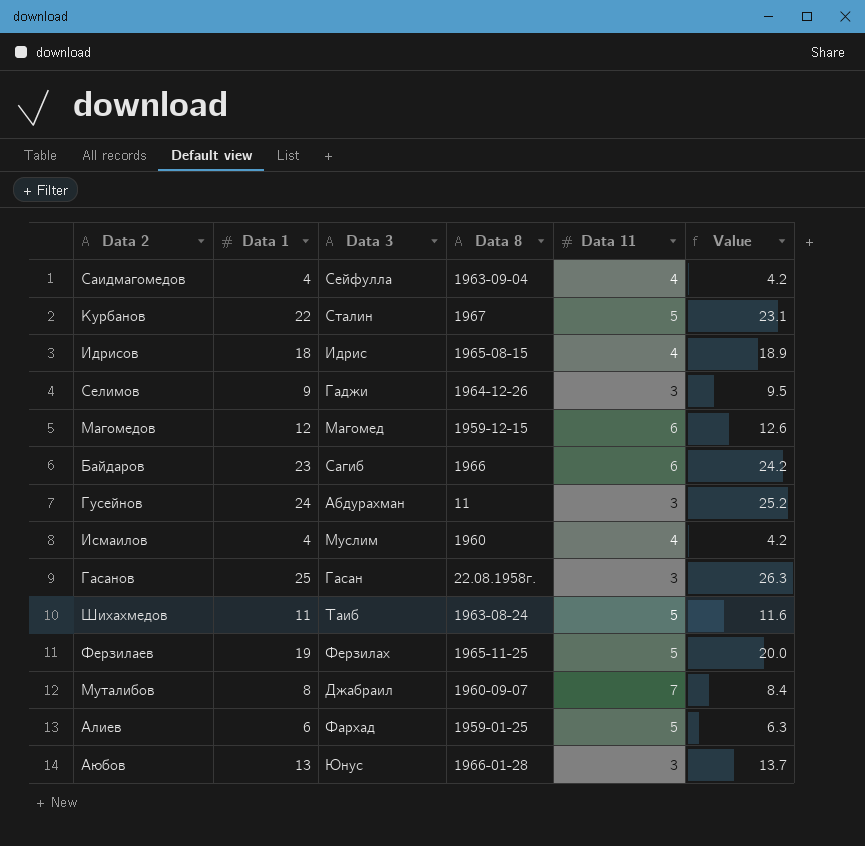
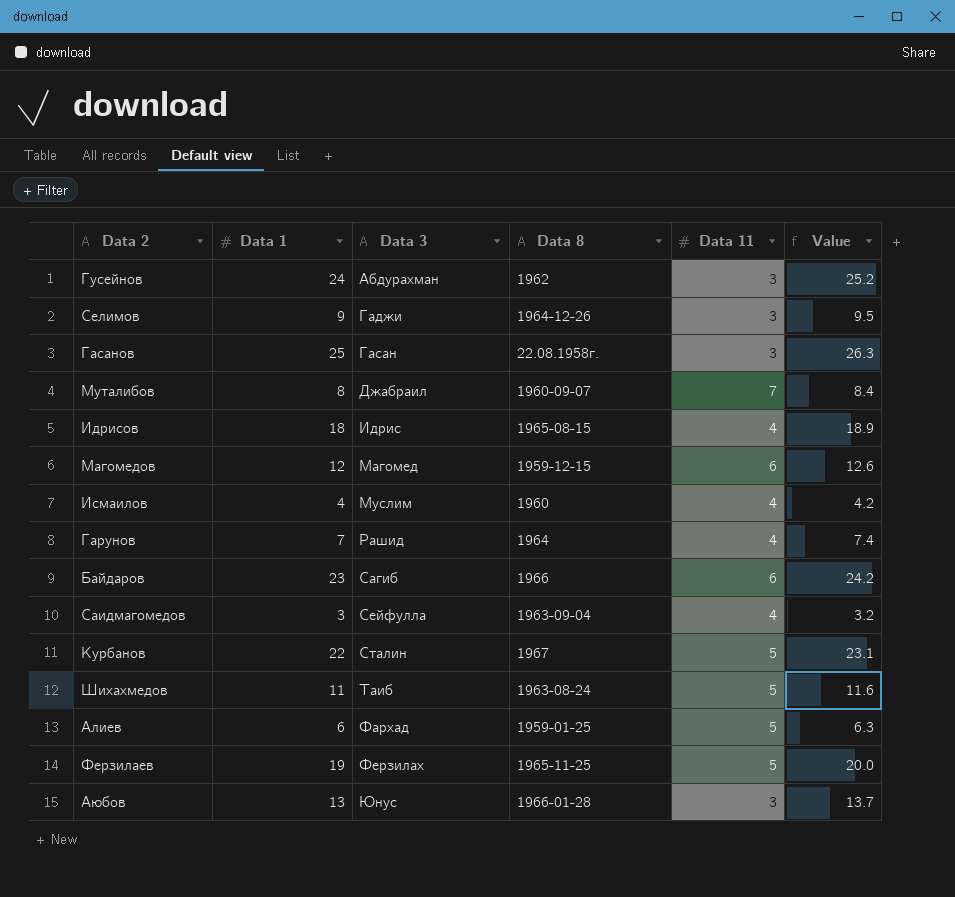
row order: none -> Data 3 ascending
Гусейнов | Data 8: 11 -> 1962
row Гарунов: none -> 7 | Рашид | 1964 | 4 | 7.4
Саидмагомедов | Data 1: 4 -> 3
Саидмагомедов | Value: 4.2 -> 3.2

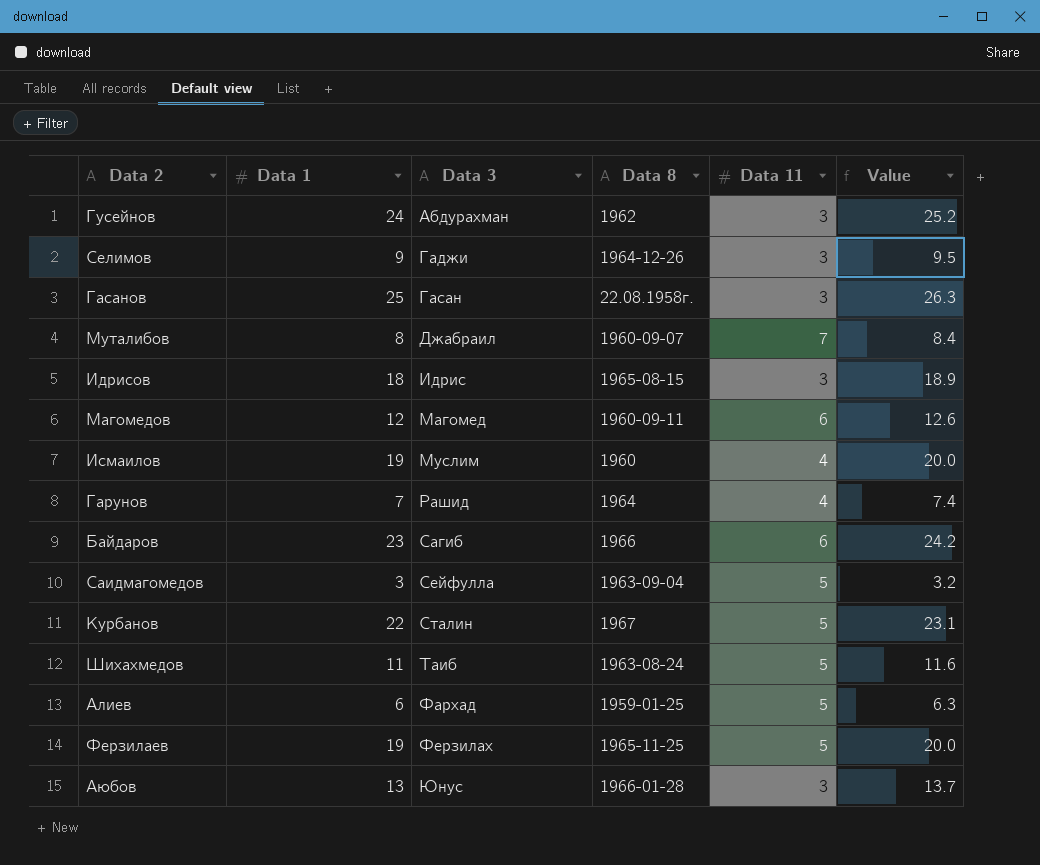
Идрисов | Data 11: 4 -> 3
Магомедов | Data 8: 1959-12-15 -> 1960-09-11
Исмаилов | Data 1: 4 -> 19
Исмаилов | Value: 4.2 -> 20.0
Саидмагомедов | Data 11: 4 -> 5

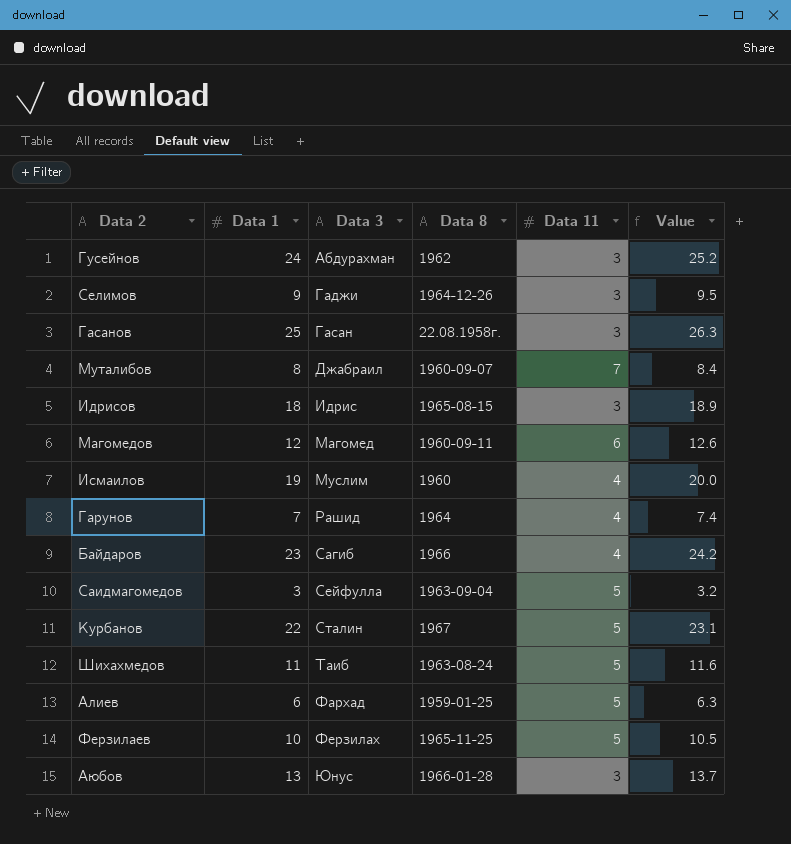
Байдаров | Data 11: 6 -> 4
Ферзилаев | Data 1: 19 -> 10
Ферзилаев | Value: 20.0 -> 10.5

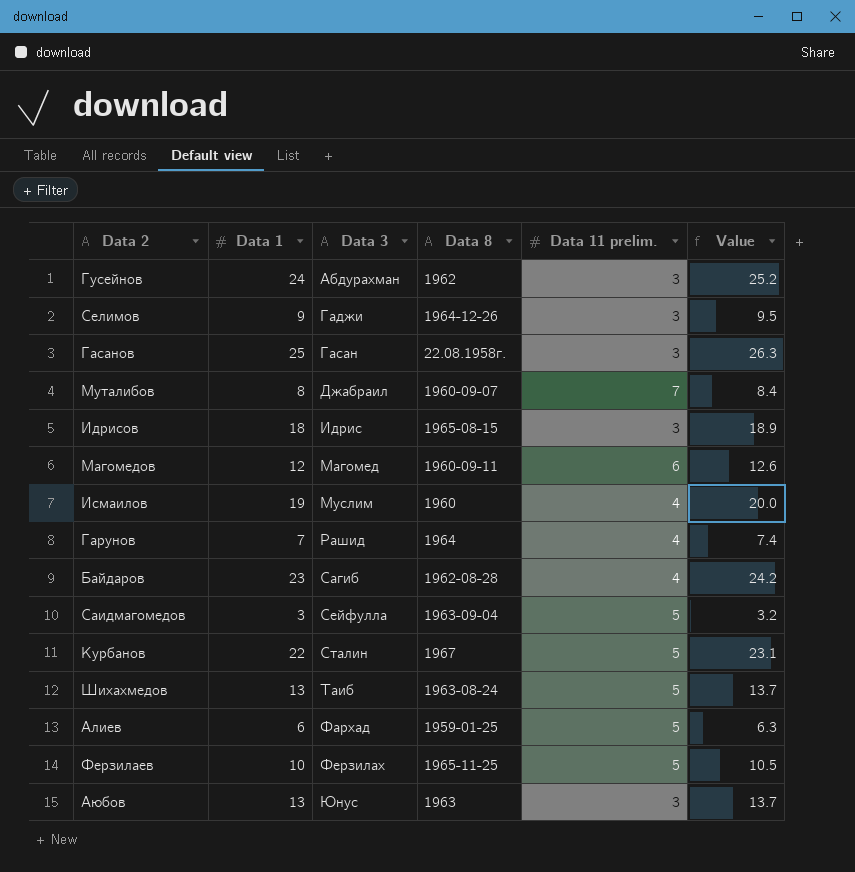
column name: Data 11 -> Data 11 prelim.
Байдаров | Data 8: 1966 -> 1962-08-28
Шихахмедов | Data 1: 11 -> 13
Шихахмедов | Value: 11.6 -> 13.7
Аюбов | Data 8: 1966-01-28 -> 1963

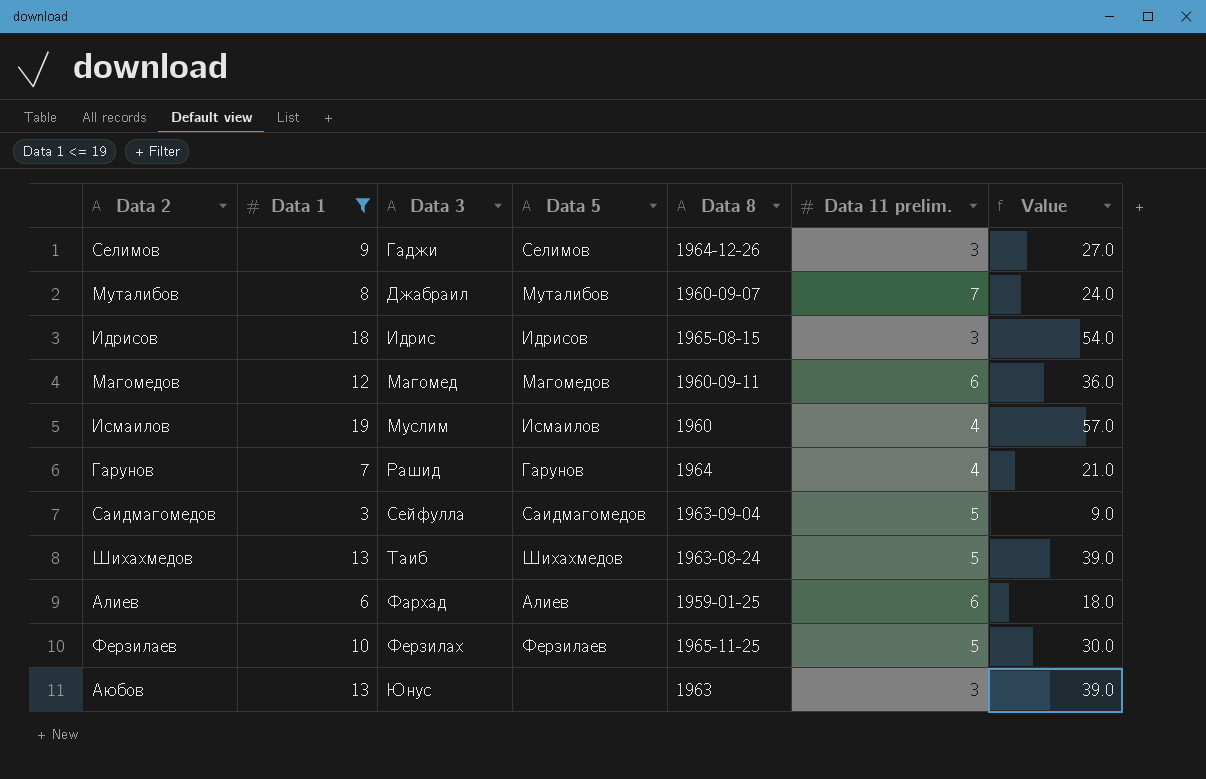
filter: none -> Data 1 <= 19
column Data 5 | position: none -> 4
column Value | formula: [Data 1] * 1.05 -> [Data 1] * 3
Алиев | Data 11 prelim.: 5 -> 6

